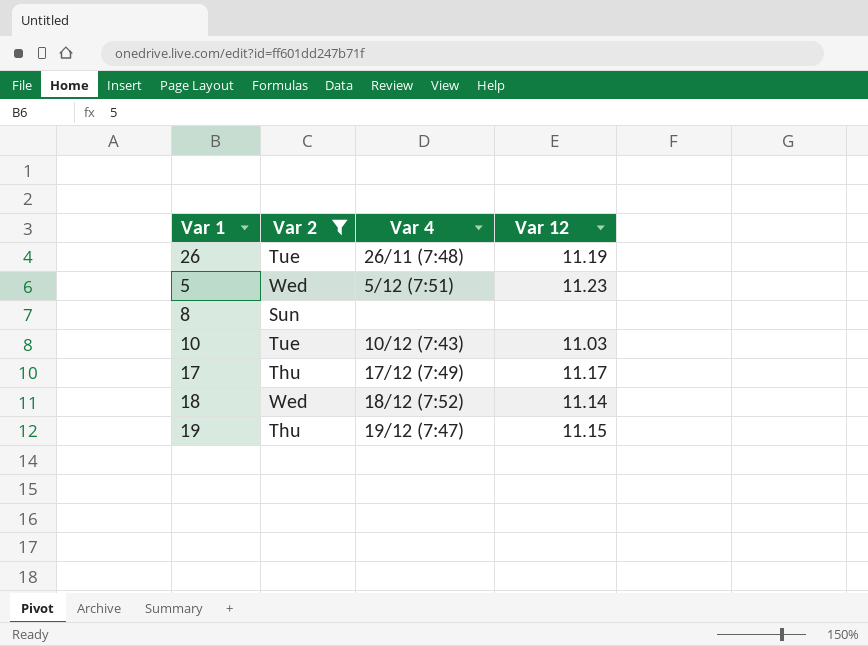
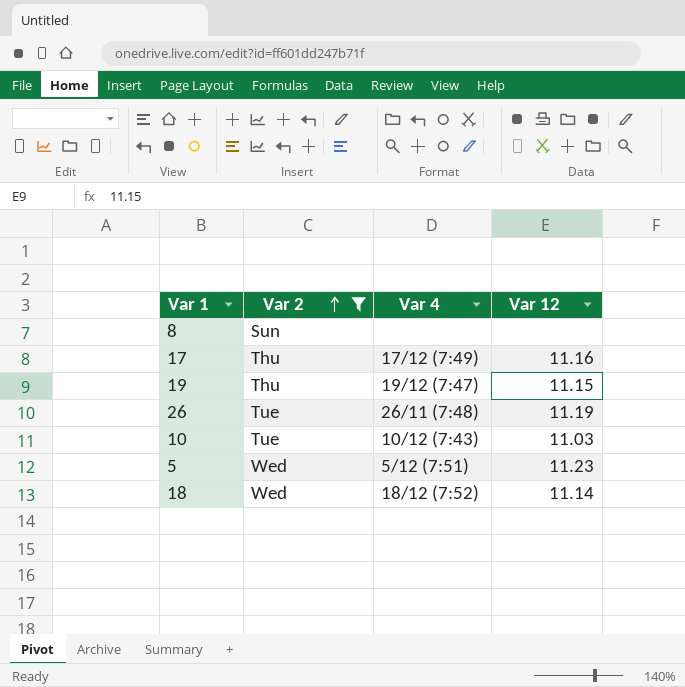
row order: none -> Var 2 ascending
17 | Var 12: 11.17 -> 11.16

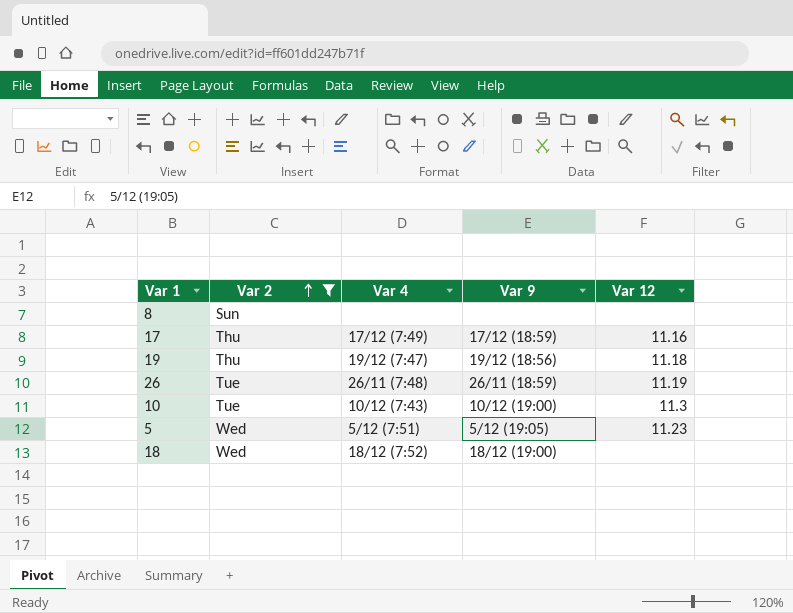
column Var 9 | position: none -> 4
19 | Var 12: 11.15 -> 11.18
10 | Var 12: 11.03 -> 11.3
18 | Var 12: 11.14 -> none

